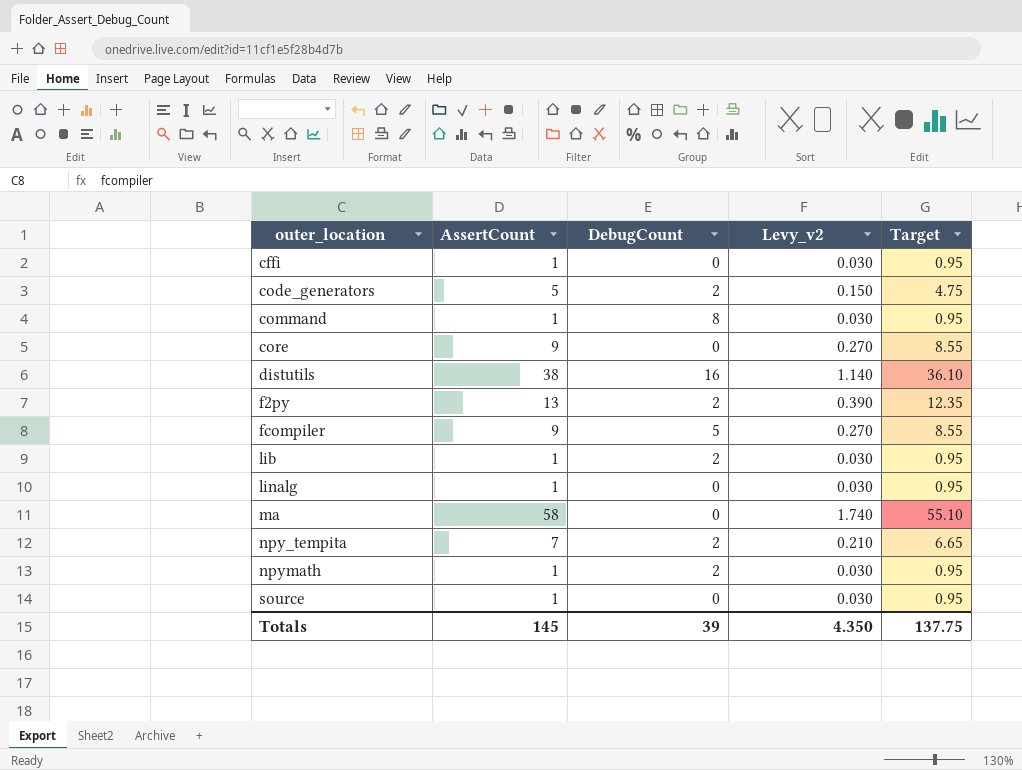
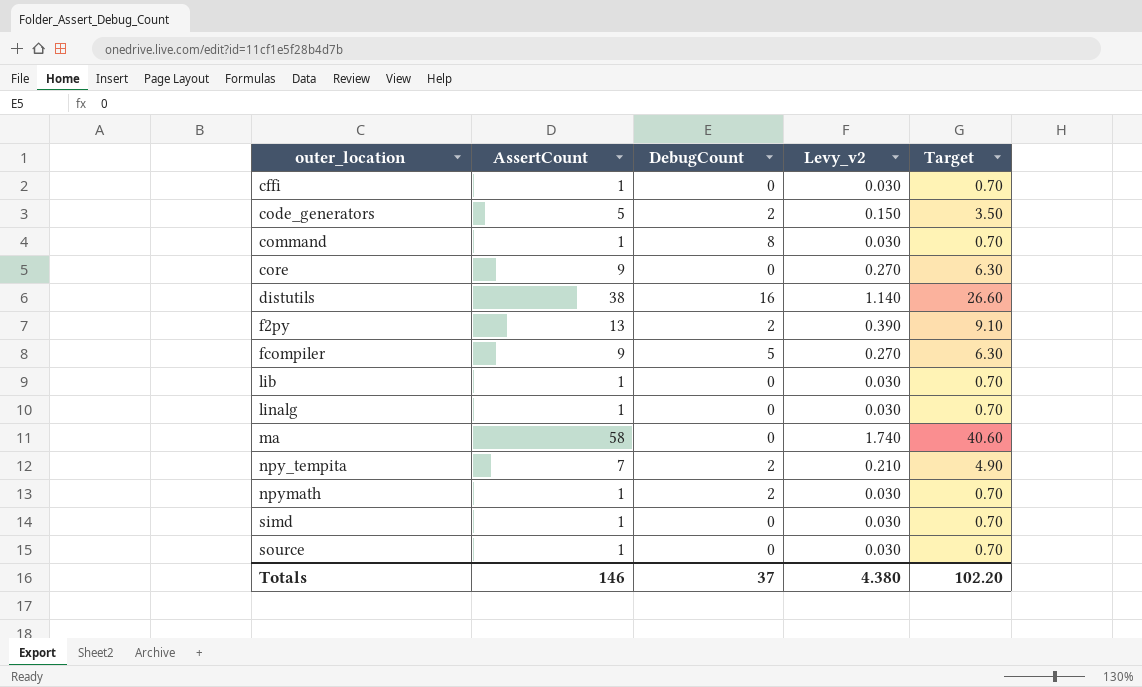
column Target | formula: [AssertCount] * 0.95 -> [AssertCount] * 0.7
lib | DebugCount: 2 -> 0
row simd: none -> 1 | 0 | 0.030 | 0.70
Totals | AssertCount: 145 -> 146
Totals | DebugCount: 39 -> 37
Totals | Levy_v2: 4.350 -> 4.380
Totals | Target: 137.75 -> 102.20

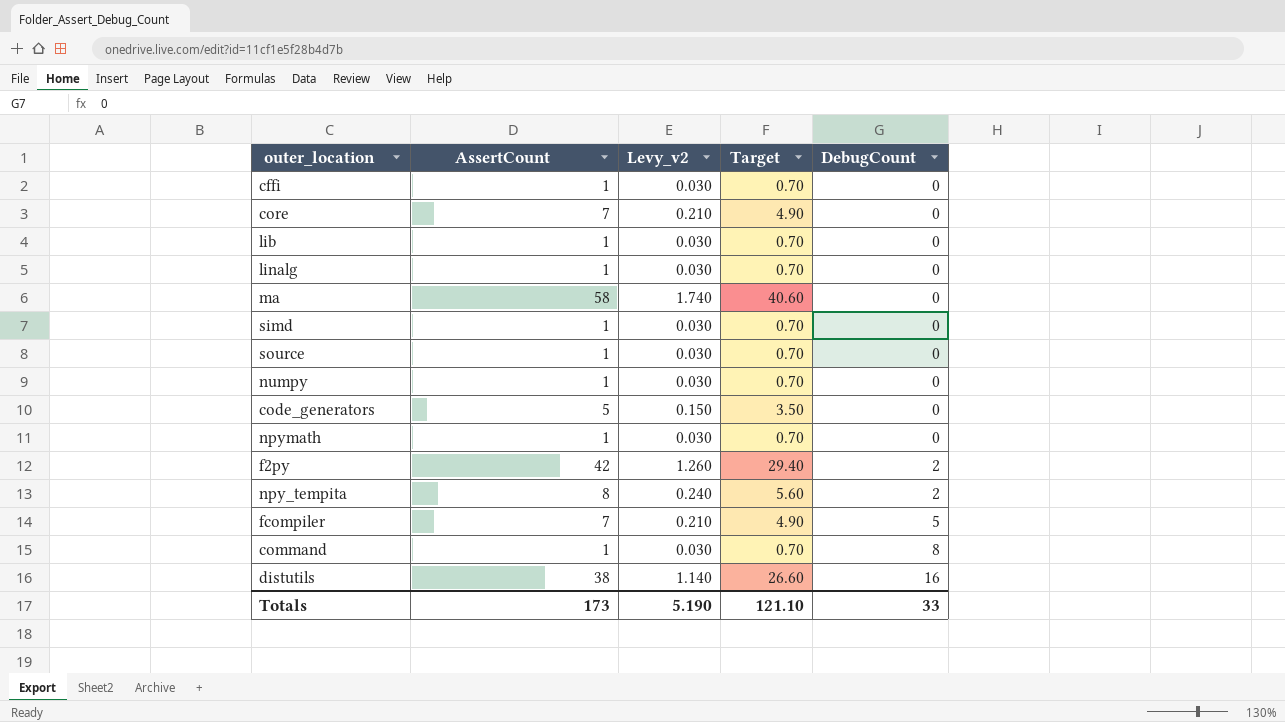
row order: outer_location ascending -> DebugCount ascending
column DebugCount | position: 3 -> 5
core | AssertCount: 9 -> 7
core | Levy_v2: 0.270 -> 0.210
core | Target: 6.30 -> 4.90
row numpy: none -> 1 | 0.030 | 0.70 | 0
code_generators | DebugCount: 2 -> 0
npymath | DebugCount: 2 -> 0
f2py | AssertCount: 13 -> 42
f2py | Levy_v2: 0.390 -> 1.260
f2py | Target: 9.10 -> 29.40
npy_tempita | AssertCount: 7 -> 8
npy_tempita | Levy_v2: 0.210 -> 0.240
npy_tempita | Target: 4.90 -> 5.60
fcompiler | AssertCount: 9 -> 7
fcompiler | Levy_v2: 0.270 -> 0.210
fcompiler | Target: 6.30 -> 4.90
Totals | AssertCount: 146 -> 173
Totals | Levy_v2: 4.380 -> 5.190
Totals | Target: 102.20 -> 121.10
Totals | DebugCount: 37 -> 33

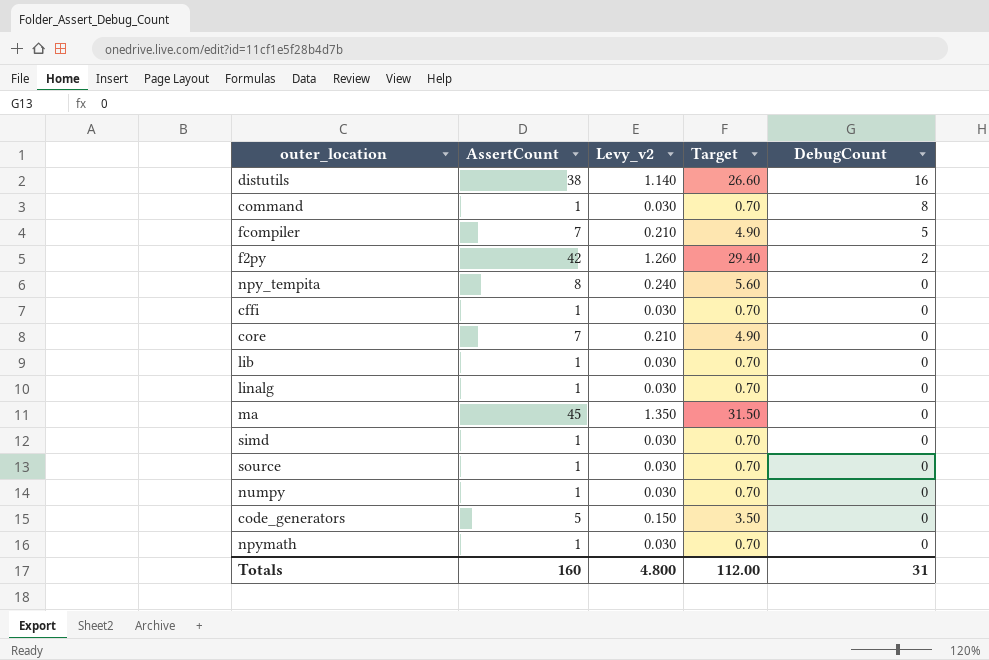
row order: DebugCount ascending -> DebugCount descending
npy_tempita | DebugCount: 2 -> 0
ma | AssertCount: 58 -> 45
ma | Levy_v2: 1.740 -> 1.350
ma | Target: 40.60 -> 31.50
Totals | AssertCount: 173 -> 160
Totals | Levy_v2: 5.190 -> 4.800
Totals | Target: 121.10 -> 112.00
Totals | DebugCount: 33 -> 31

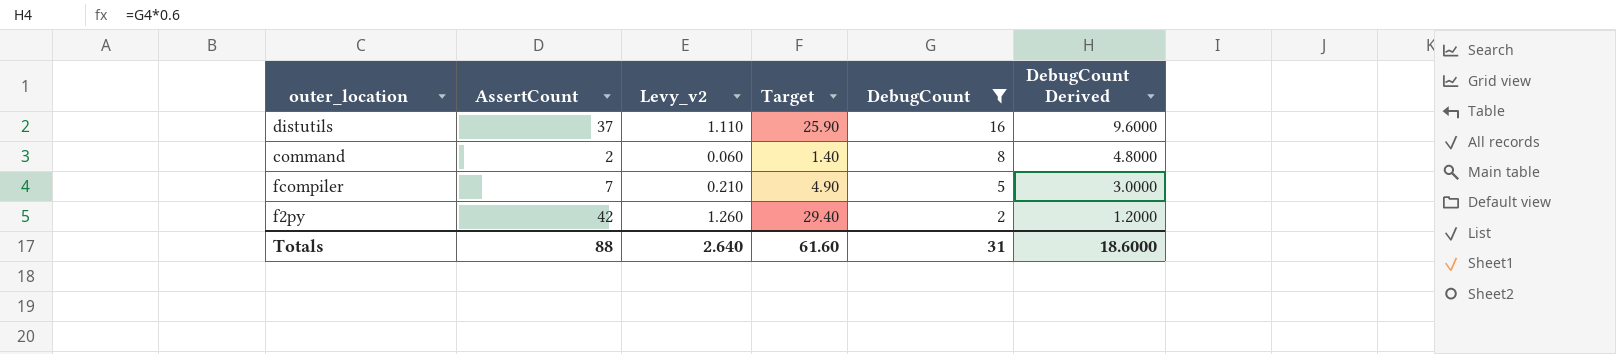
filter: none -> DebugCount != 0
column DebugCount Derived | formula: none -> [DebugCount] * 0.6
distutils | AssertCount: 38 -> 37
distutils | Levy_v2: 1.140 -> 1.110
distutils | Target: 26.60 -> 25.90
command | AssertCount: 1 -> 2
command | Levy_v2: 0.030 -> 0.060
command | Target: 0.70 -> 1.40
Totals | AssertCount: 160 -> 88
Totals | Levy_v2: 4.800 -> 2.640
Totals | Target: 112.00 -> 61.60

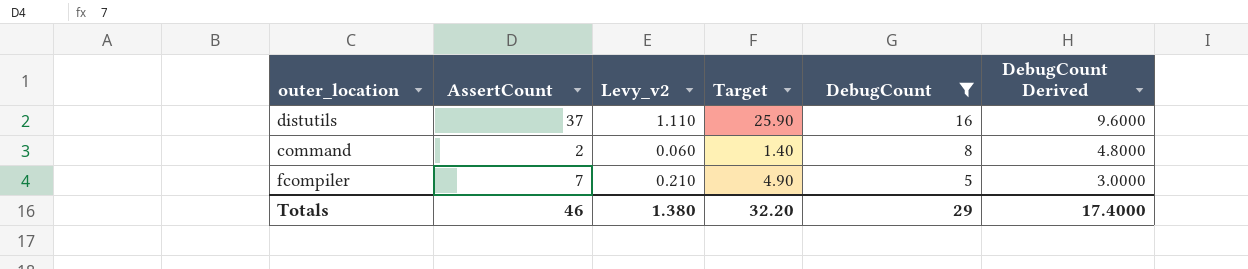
row f2py: 42 | 1.260 | 29.40 | 2 | 1.2000 -> none
Totals | AssertCount: 88 -> 46
Totals | Levy_v2: 2.640 -> 1.380
Totals | Target: 61.60 -> 32.20
Totals | DebugCount: 31 -> 29
Totals | DebugCount Derived: 18.6000 -> 17.4000

